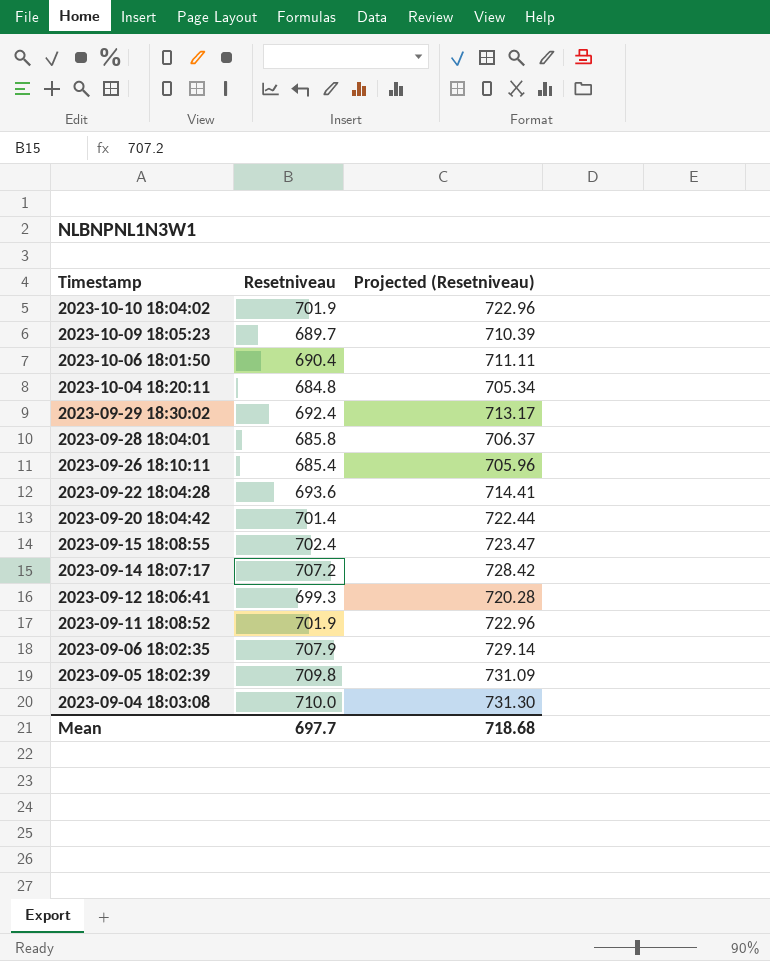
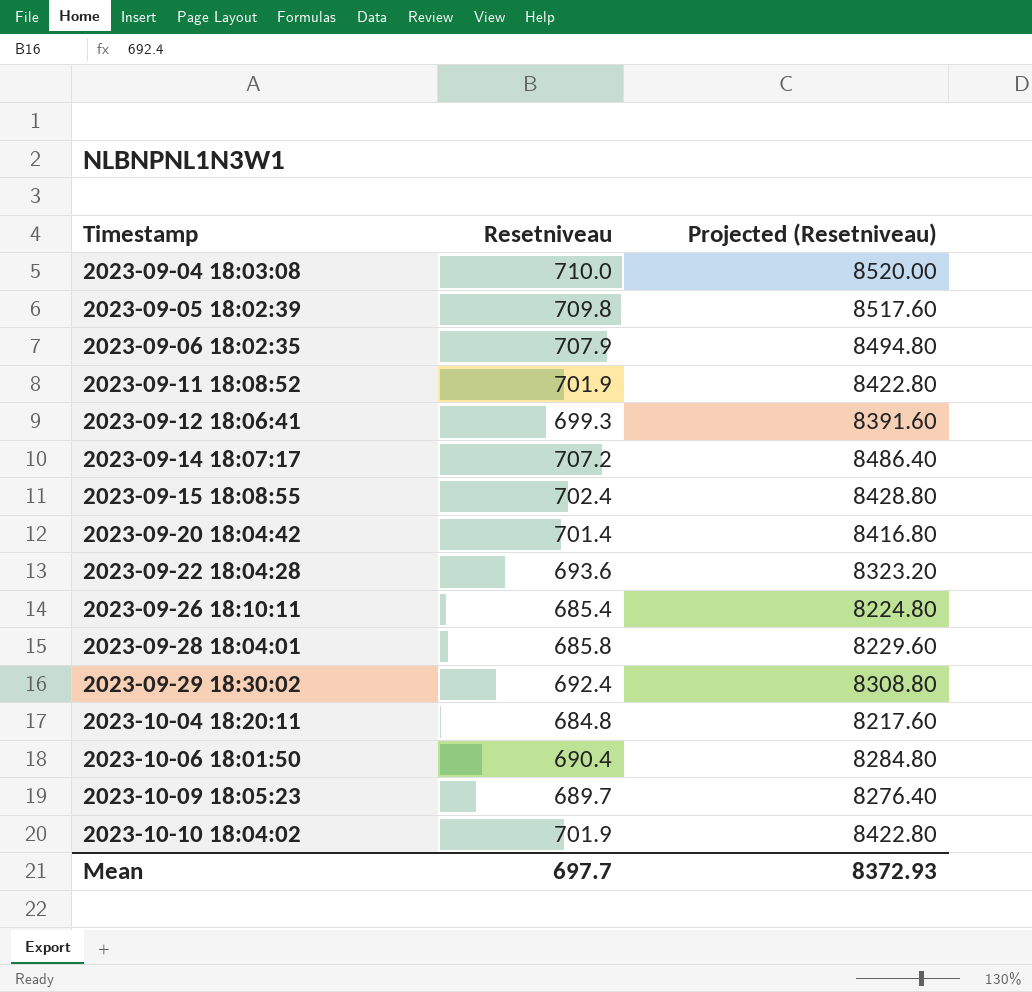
row order: Timestamp descending -> Timestamp ascending
column Projected (Resetniveau) | formula: [Resetniveau] * 1.03 -> [Resetniveau] * 12
Mean | Projected (Resetniveau): 718.68 -> 8372.93

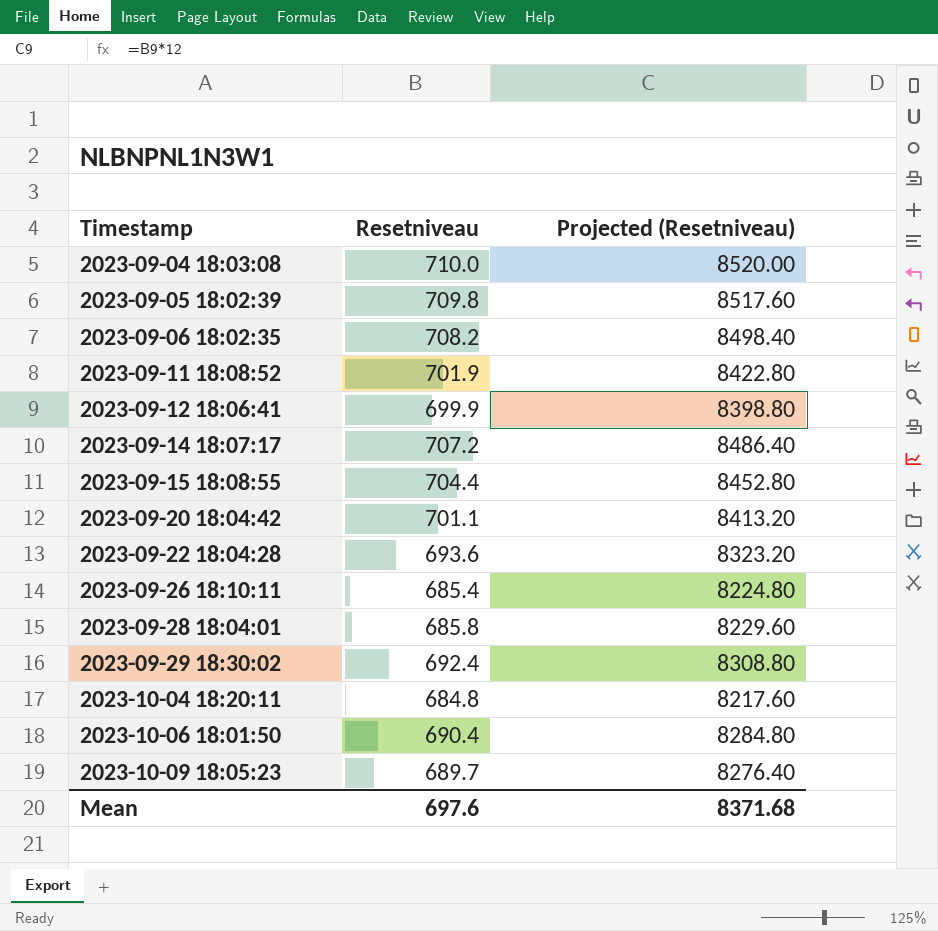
row 2023-10-10 18:04:02: 701.9 | 8422.80 -> none
2023-09-06 18:02:35 | Resetniveau: 707.9 -> 708.2
2023-09-06 18:02:35 | Projected (Resetniveau): 8494.80 -> 8498.40
2023-09-12 18:06:41 | Resetniveau: 699.3 -> 699.9
2023-09-12 18:06:41 | Projected (Resetniveau): 8391.60 -> 8398.80
2023-09-15 18:08:55 | Resetniveau: 702.4 -> 704.4
2023-09-15 18:08:55 | Projected (Resetniveau): 8428.80 -> 8452.80
2023-09-20 18:04:42 | Resetniveau: 701.4 -> 701.1
2023-09-20 18:04:42 | Projected (Resetniveau): 8416.80 -> 8413.20
Mean | Resetniveau: 697.7 -> 697.6
Mean | Projected (Resetniveau): 8372.93 -> 8371.68

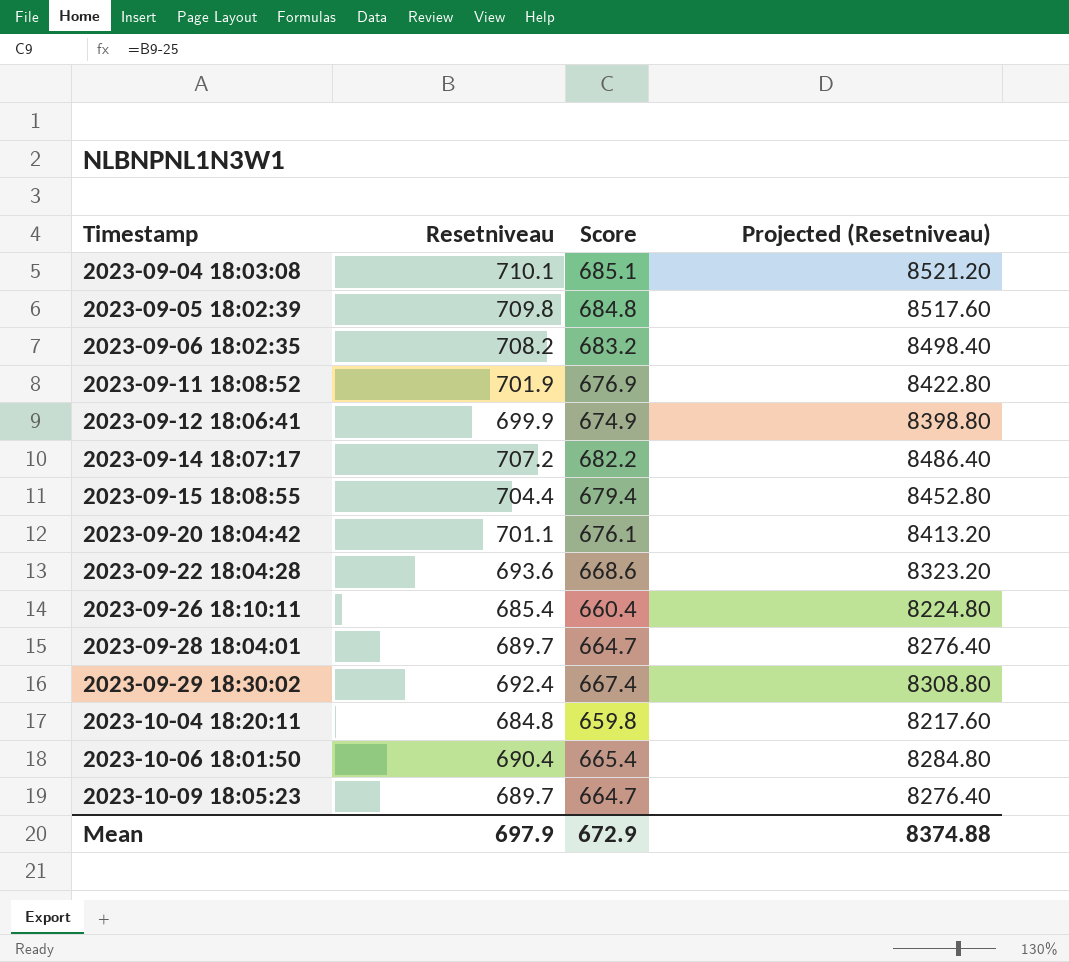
column Score | formula: none -> [Resetniveau] - 25
2023-09-04 18:03:08 | Resetniveau: 710.0 -> 710.1
2023-09-04 18:03:08 | Projected (Resetniveau): 8520.00 -> 8521.20
2023-09-28 18:04:01 | Resetniveau: 685.8 -> 689.7
2023-09-28 18:04:01 | Projected (Resetniveau): 8229.60 -> 8276.40
Mean | Resetniveau: 697.6 -> 697.9
Mean | Projected (Resetniveau): 8371.68 -> 8374.88

